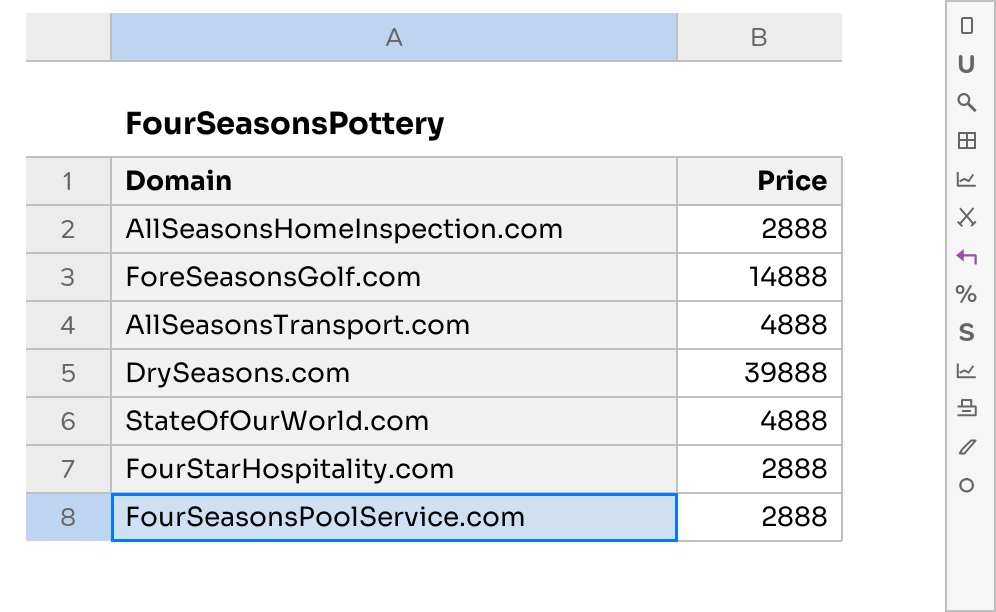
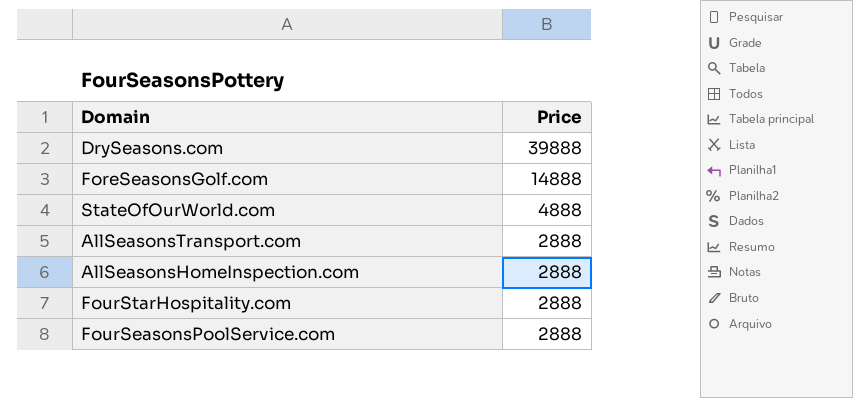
row order: none -> Price descending
AllSeasonsTransport.com | Price: 4888 -> 2888

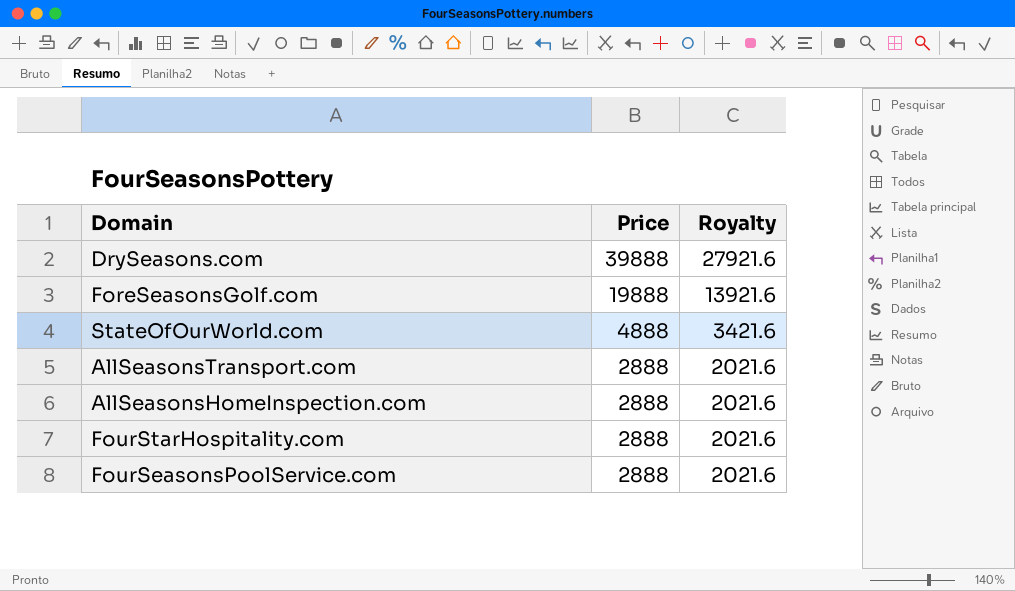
column Royalty | formula: none -> [Price] * 0.7
ForeSeasonsGolf.com | Price: 14888 -> 19888

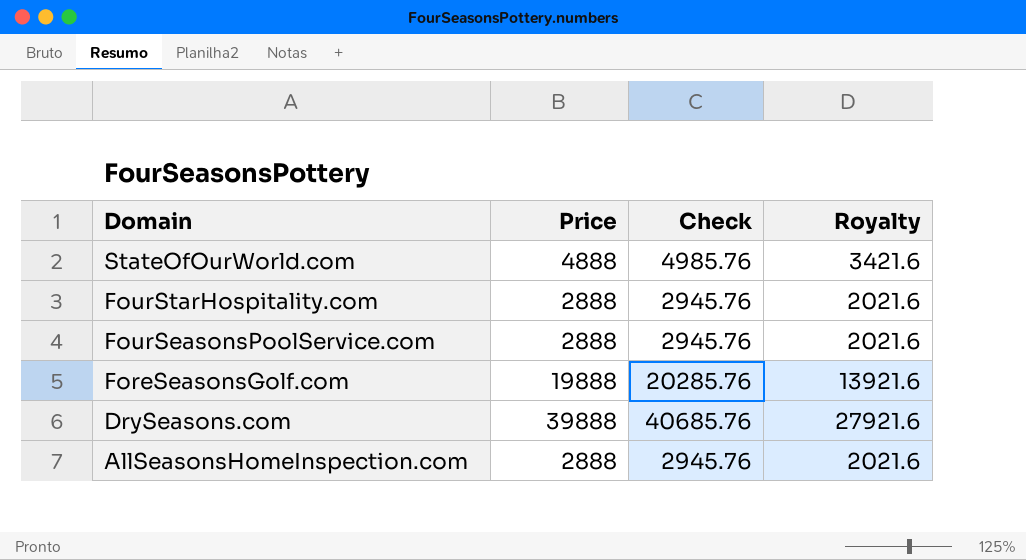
row order: Price descending -> Domain descending
column Check | formula: none -> [Price] * 1.02
row AllSeasonsTransport.com: 2888 | 2021.6 -> none

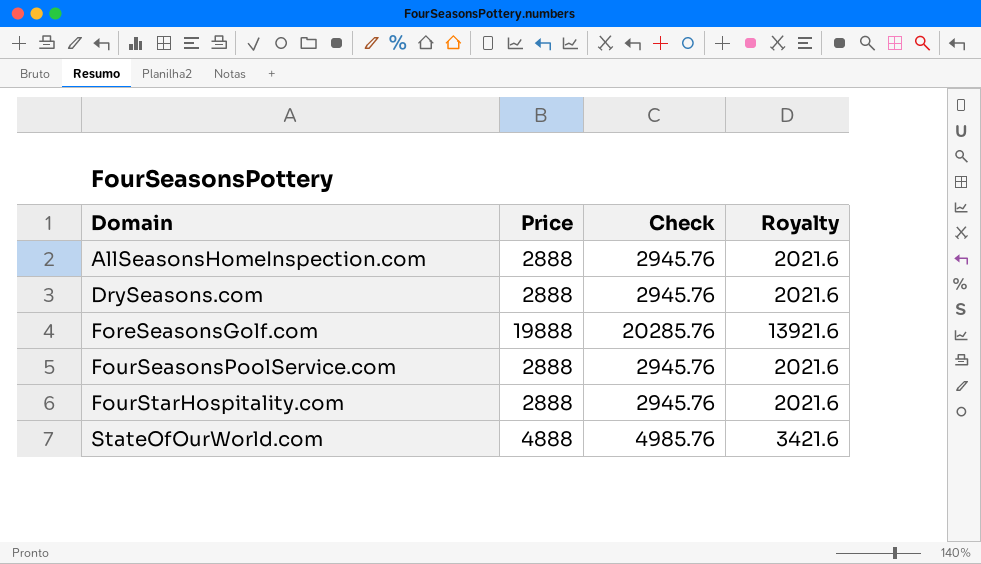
row order: Domain descending -> Domain ascending
DrySeasons.com | Price: 39888 -> 2888
DrySeasons.com | Check: 40685.76 -> 2945.76
DrySeasons.com | Royalty: 27921.6 -> 2021.6

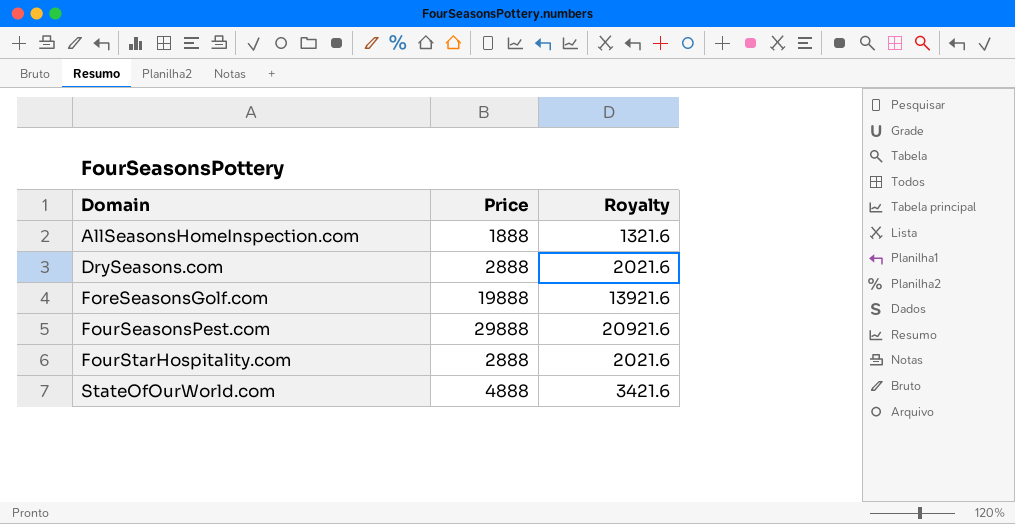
column Check | formula: [Price] * 1.02 -> none
row FourSeasonsPoolService.com: 2888 | 2945.76 | 2021.6 -> none
AllSeasonsHomeInspection.com | Price: 2888 -> 1888
AllSeasonsHomeInspection.com | Royalty: 2021.6 -> 1321.6
row FourSeasonsPest.com: none -> 29888 | 20921.6

